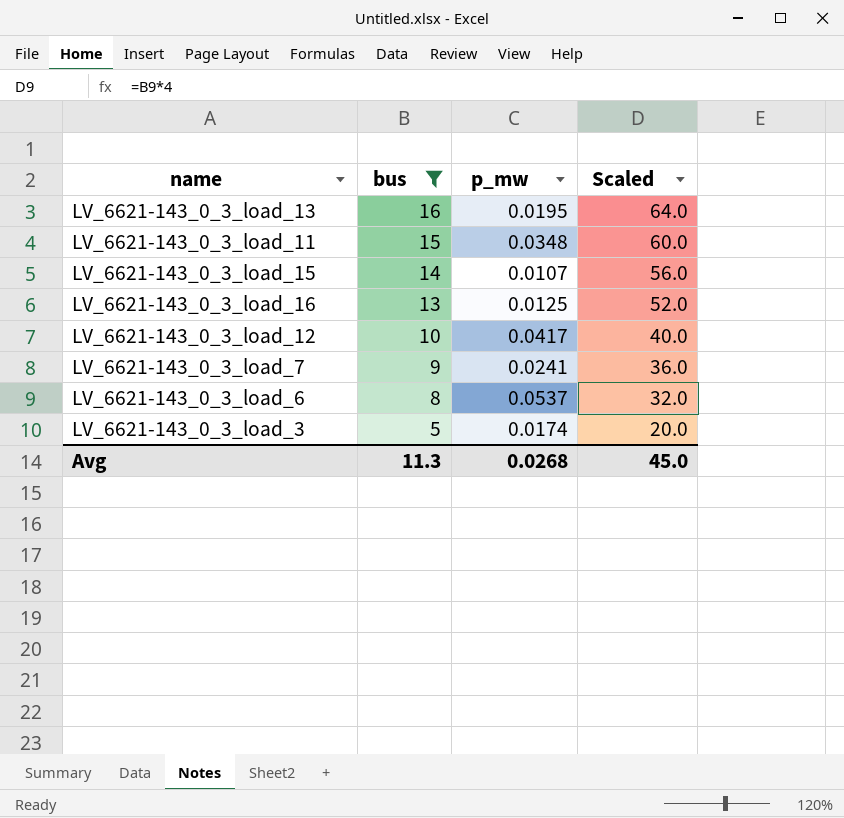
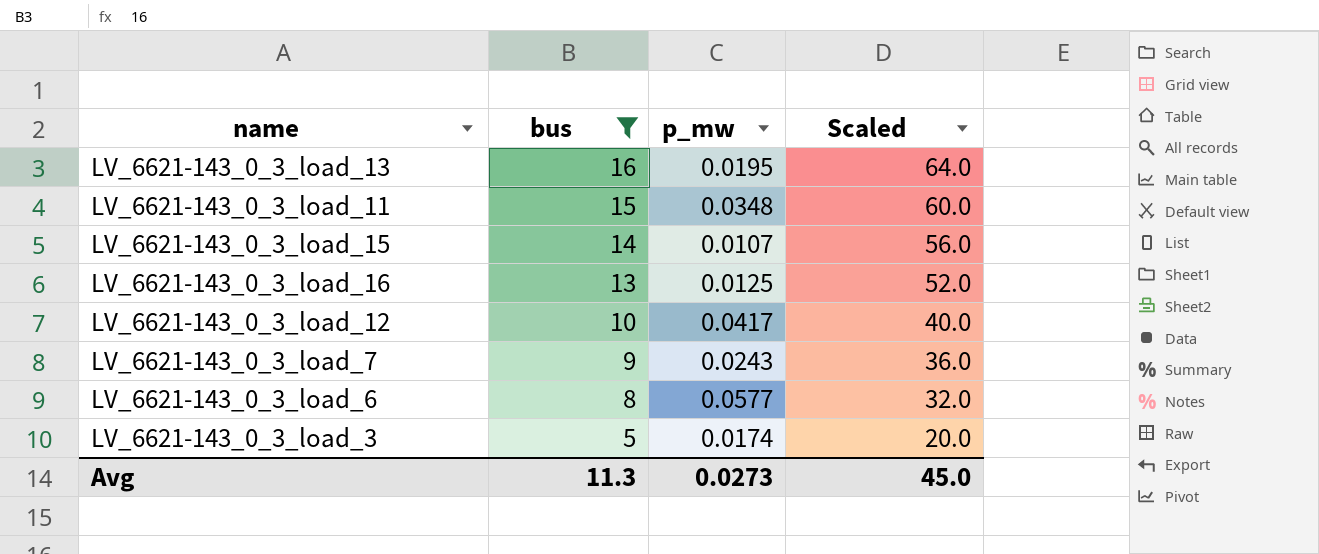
LV_6621-143_0_3_load_7 | p_mw: 0.0241 -> 0.0243
LV_6621-143_0_3_load_6 | p_mw: 0.0537 -> 0.0577
Avg | p_mw: 0.0268 -> 0.0273

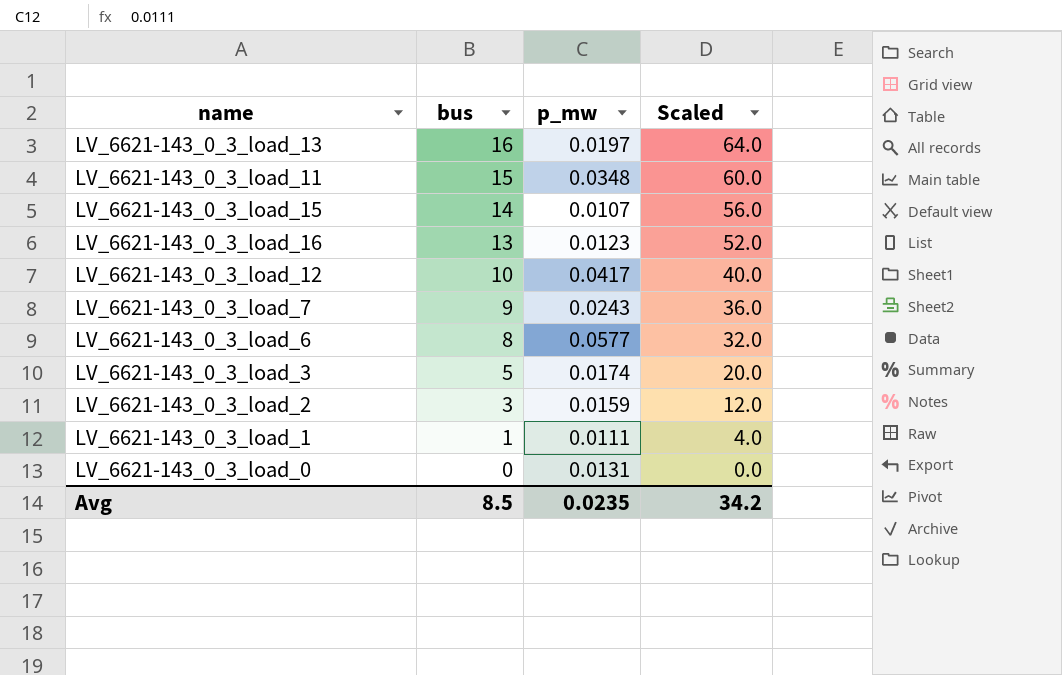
filter: bus >= 5 -> none
LV_6621-143_0_3_load_13 | p_mw: 0.0195 -> 0.0197
LV_6621-143_0_3_load_16 | p_mw: 0.0125 -> 0.0123
Avg | bus: 11.3 -> 8.5
Avg | p_mw: 0.0273 -> 0.0235
Avg | Scaled: 45.0 -> 34.2

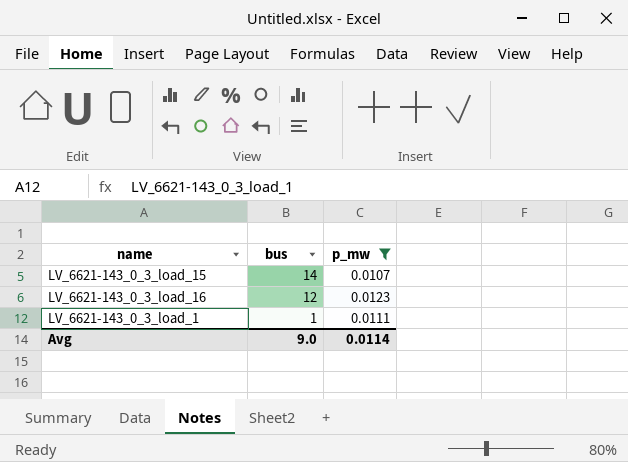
filter: none -> p_mw <= 0.0123
column Scaled | formula: [bus] * 4 -> none
LV_6621-143_0_3_load_16 | bus: 13 -> 12
Avg | bus: 8.5 -> 9.0
Avg | p_mw: 0.0235 -> 0.0114

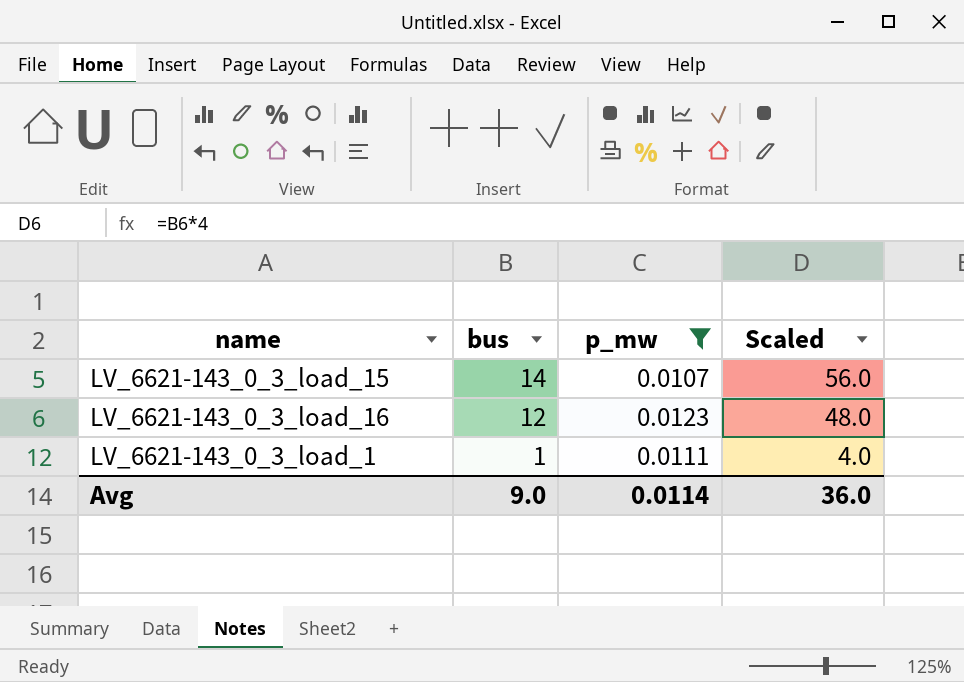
column Scaled | formula: none -> [bus] * 4

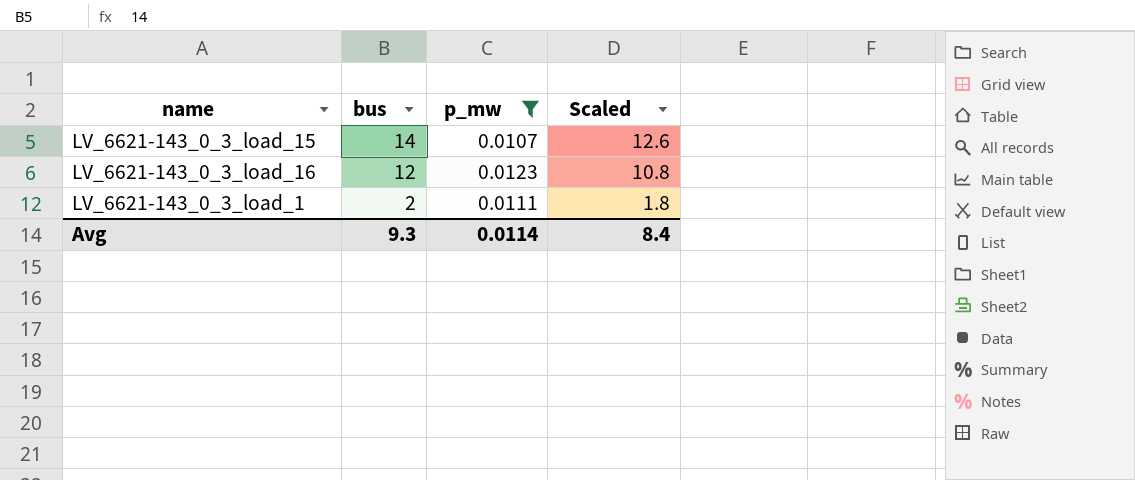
column Scaled | formula: [bus] * 4 -> [bus] * 0.9
LV_6621-143_0_3_load_1 | bus: 1 -> 2
Avg | bus: 9.0 -> 9.3
Avg | Scaled: 36.0 -> 8.4

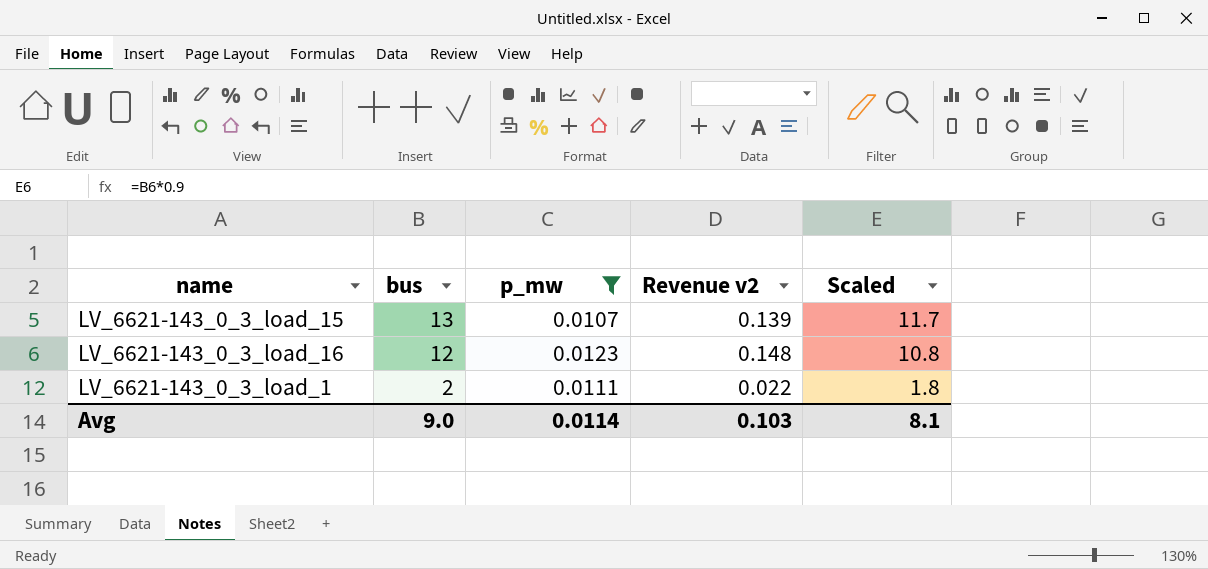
column Revenue v2 | formula: none -> [bus] * [p_mw]
LV_6621-143_0_3_load_15 | bus: 14 -> 13
LV_6621-143_0_3_load_15 | Scaled: 12.6 -> 11.7
Avg | bus: 9.3 -> 9.0
Avg | Scaled: 8.4 -> 8.1

